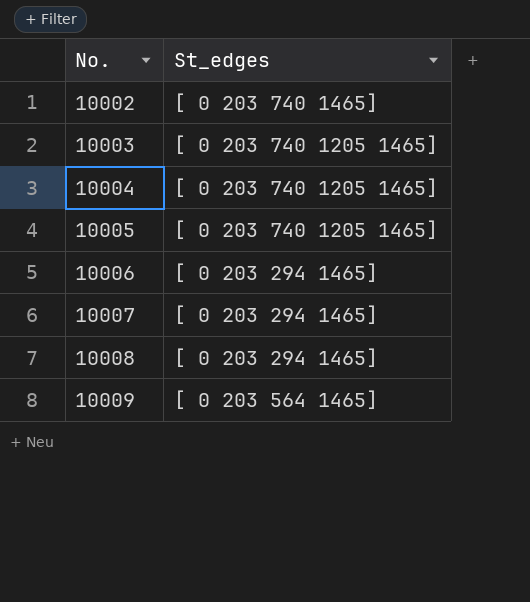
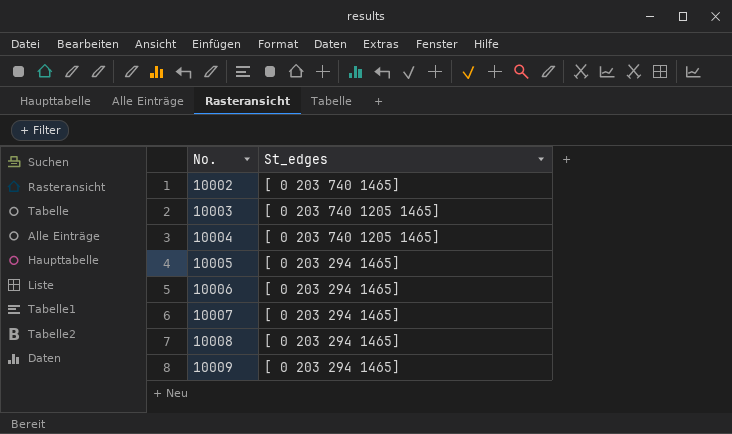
10005 | St_edges: [ 0 203 740 1205 1465] -> [ 0 203 294 1465]
10009 | St_edges: [ 0 203 564 1465] -> [ 0 203 294 1465]

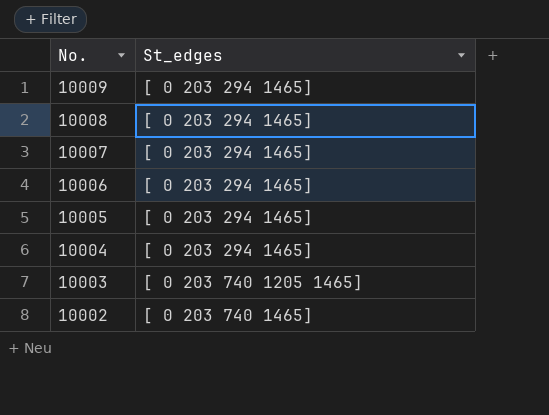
row order: No. ascending -> No. descending
10004 | St_edges: [ 0 203 740 1205 1465] -> [ 0 203 294 1465]

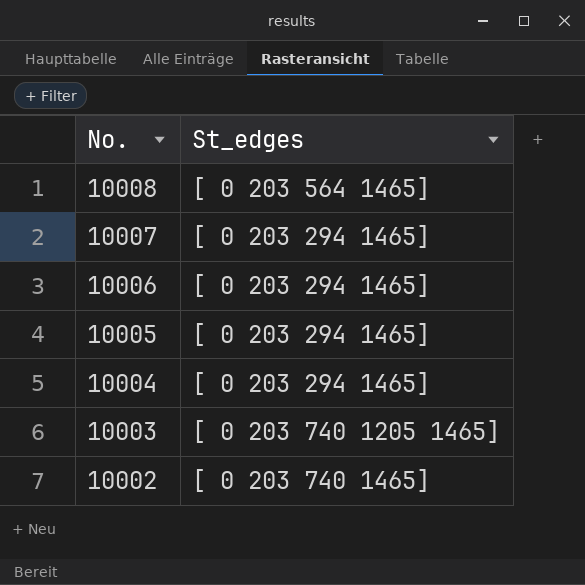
row 10009: [ 0 203 294 1465] -> none
10008 | St_edges: [ 0 203 294 1465] -> [ 0 203 564 1465]

